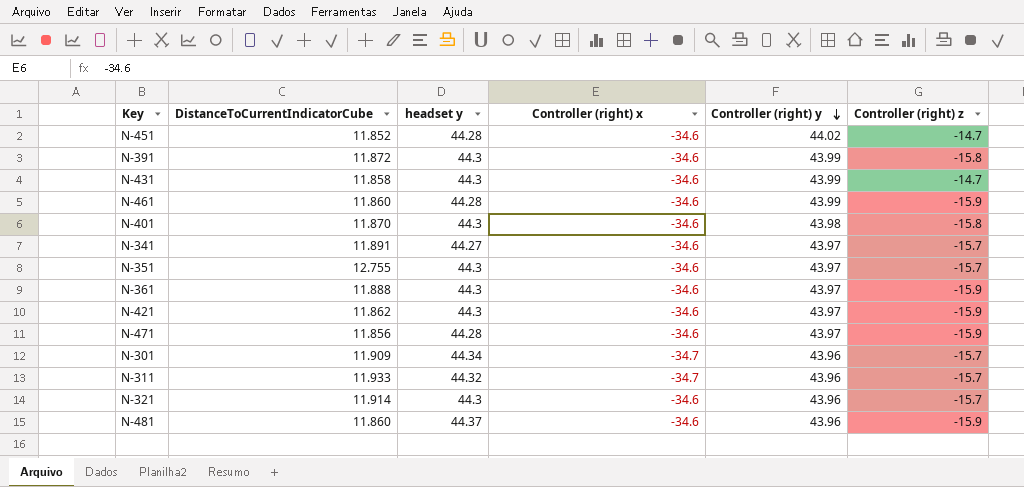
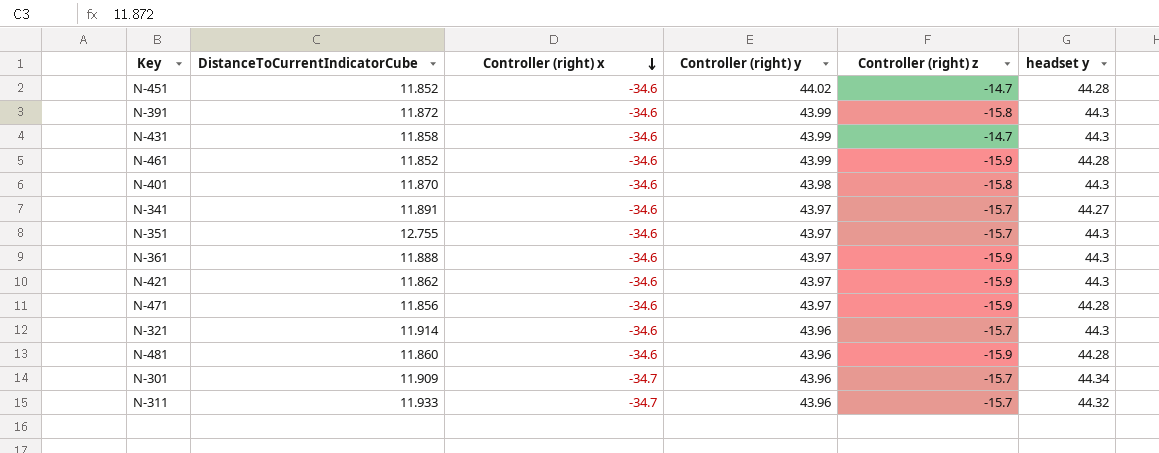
row order: Controller (right) y descending -> Controller (right) x descending
column headset y | position: 3 -> 6
N-461 | DistanceToCurrentIndicatorCube: 11.860 -> 11.852
N-481 | headset y: 44.37 -> 44.28

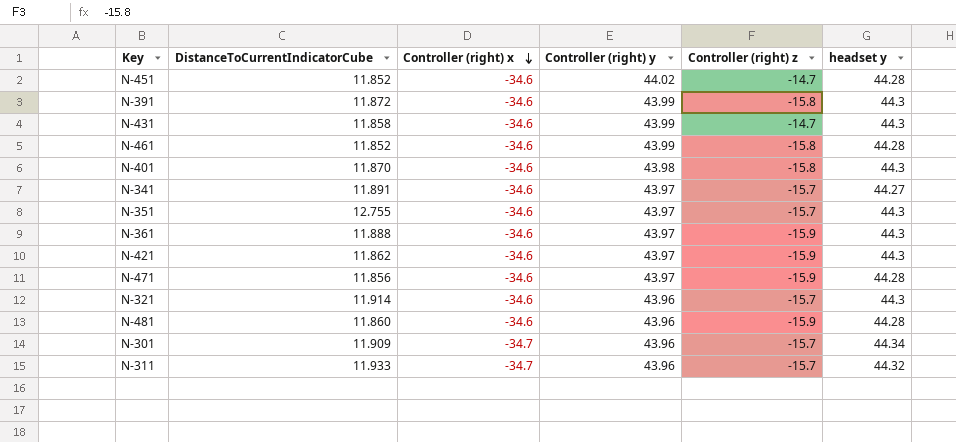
N-461 | Controller (right) z: -15.9 -> -15.8

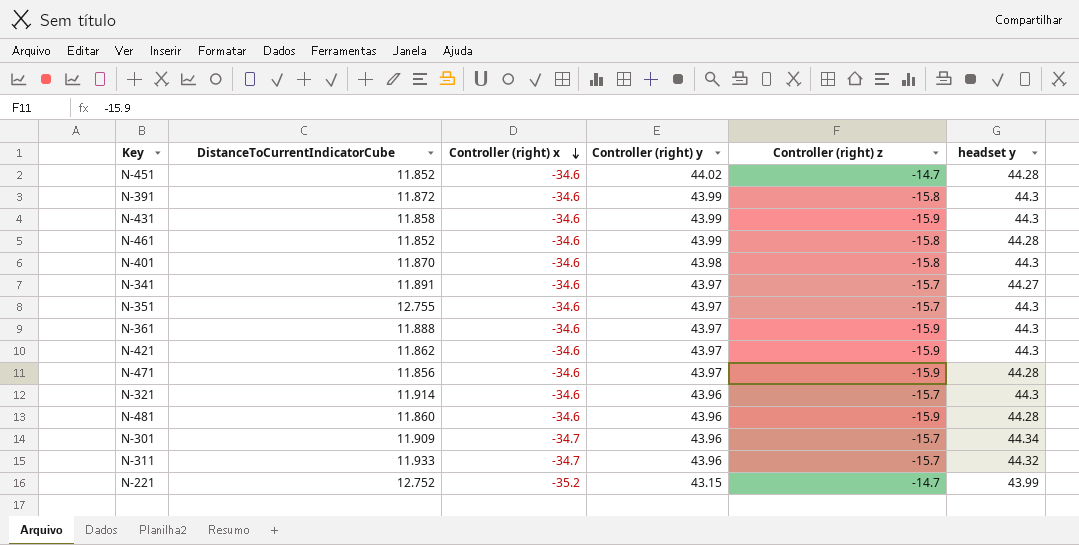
N-431 | Controller (right) z: -14.7 -> -15.9
row N-221: none -> 12.752 | -35.2 | 43.15 | -14.7 | 43.99

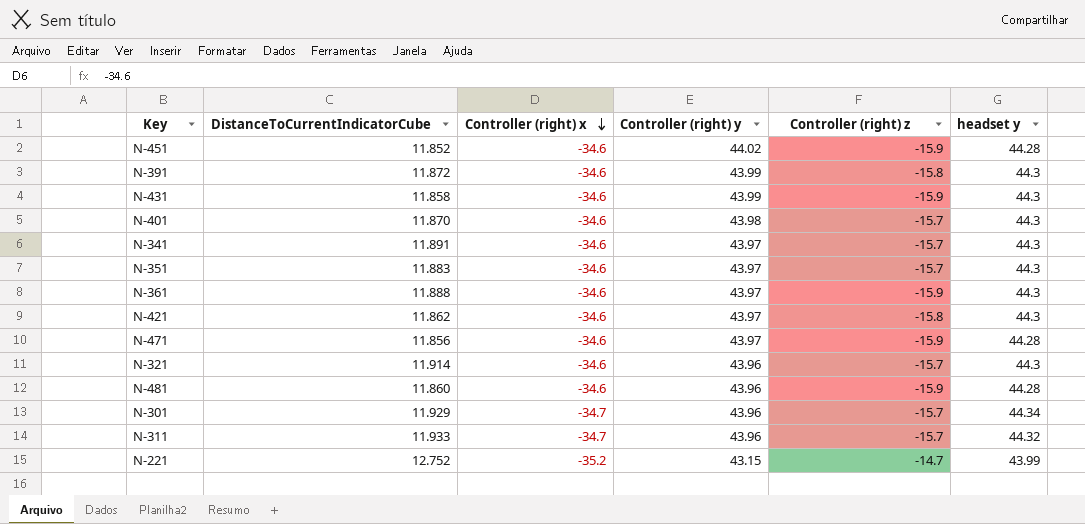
row N-461: 11.852 | -34.6 | 43.99 | -15.8 | 44.28 -> none
N-451 | Controller (right) z: -14.7 -> -15.9
N-401 | Controller (right) z: -15.8 -> -15.7
N-341 | headset y: 44.27 -> 44.3
N-351 | DistanceToCurrentIndicatorCube: 12.755 -> 11.883
N-421 | Controller (right) z: -15.9 -> -15.8
N-301 | DistanceToCurrentIndicatorCube: 11.909 -> 11.929

